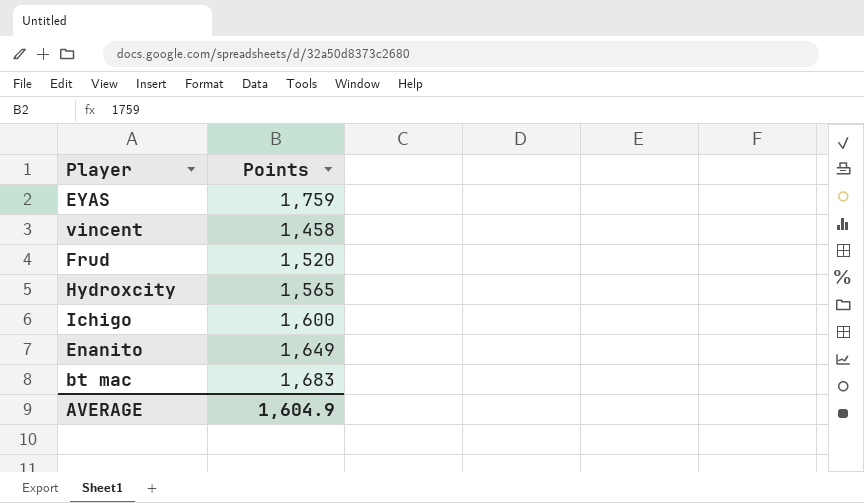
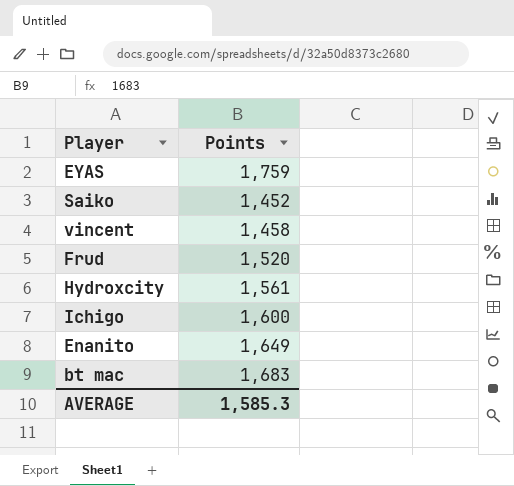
row Saiko: none -> 1,452
Hydroxcity | Points: 1,565 -> 1,561
AVERAGE | Points: 1,604.9 -> 1,585.3

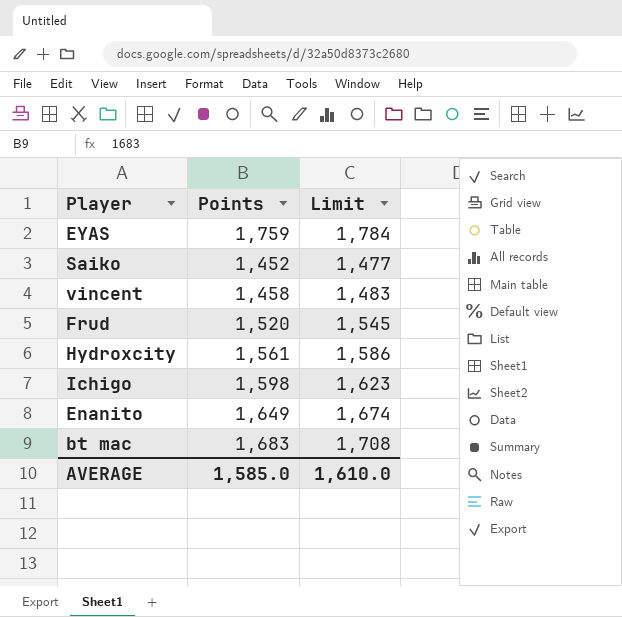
column Limit | formula: none -> [Points] + 25
Ichigo | Points: 1,600 -> 1,598
AVERAGE | Points: 1,585.3 -> 1,585.0

